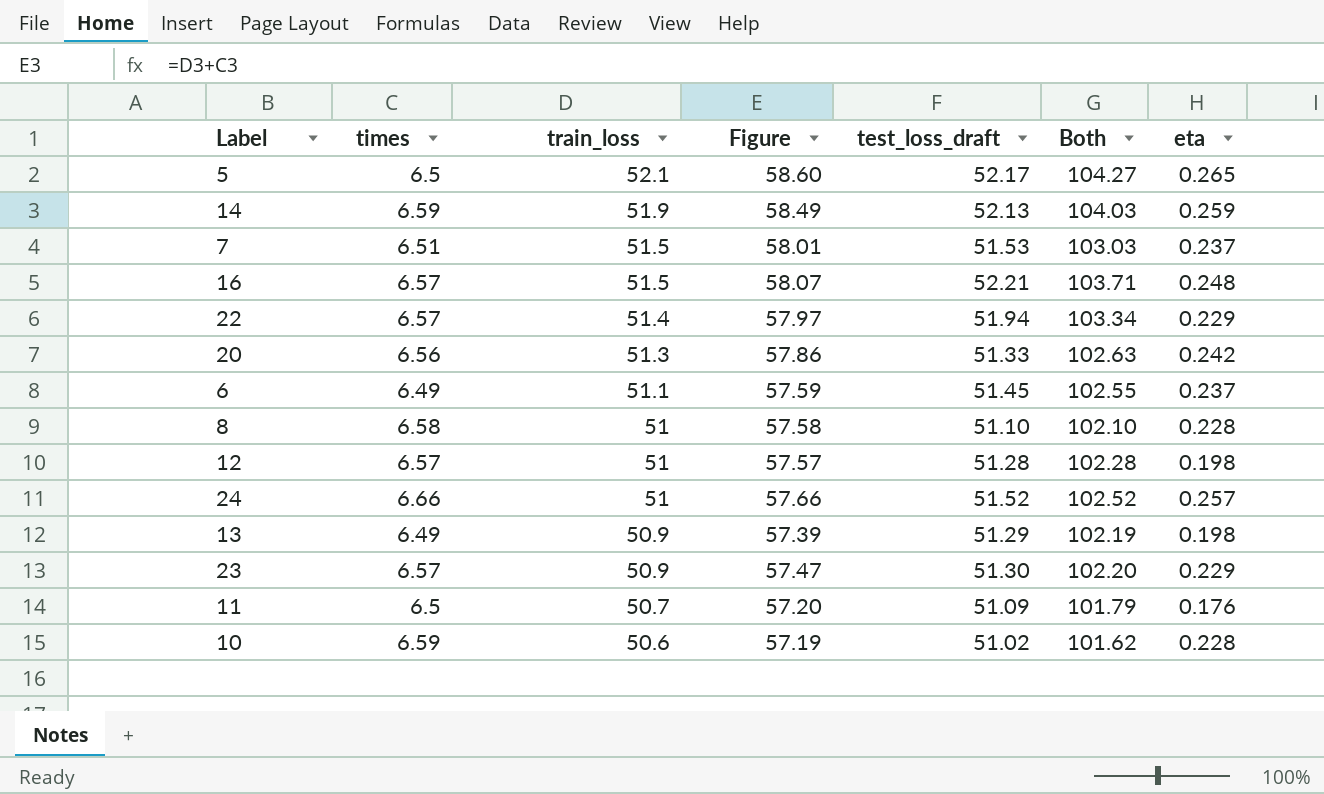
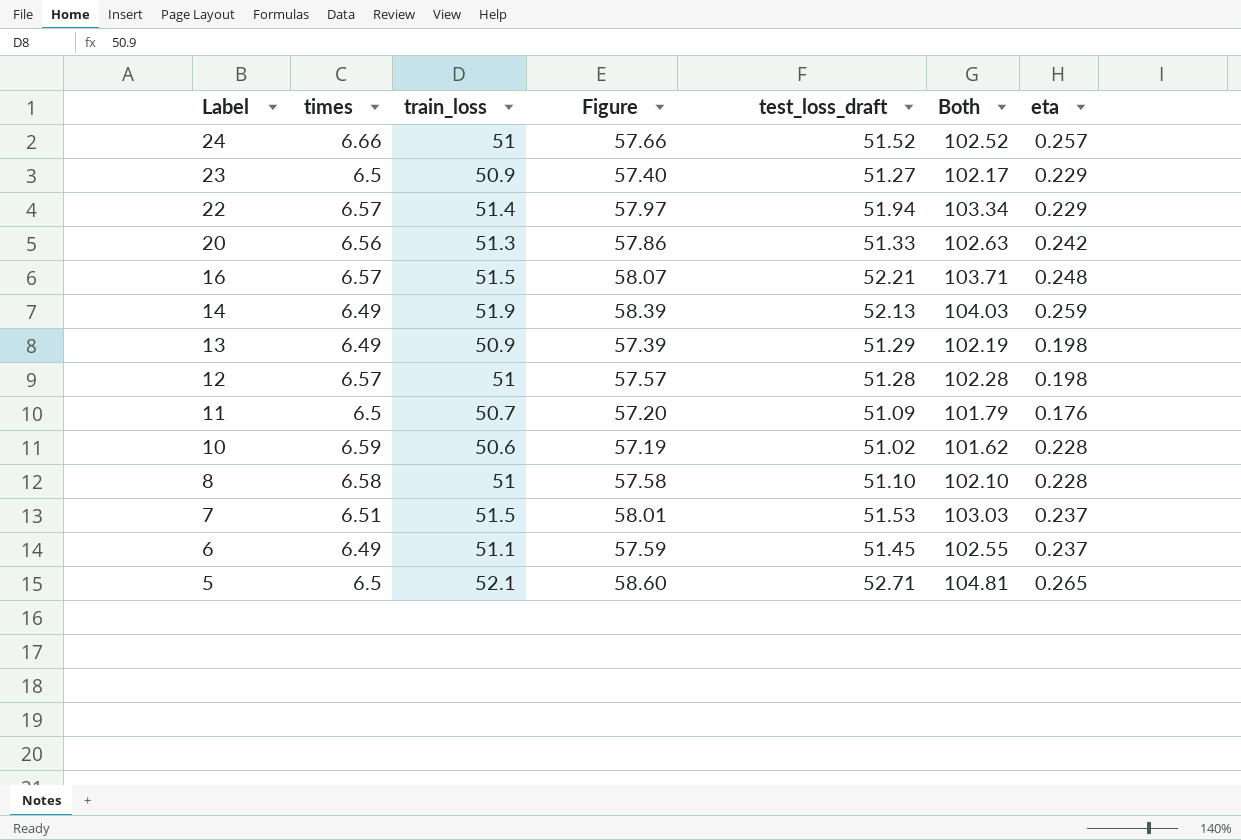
row order: train_loss descending -> Label descending
23 | times: 6.57 -> 6.5
23 | Figure: 57.47 -> 57.40
23 | test_loss_draft: 51.30 -> 51.27
23 | Both: 102.20 -> 102.17
14 | times: 6.59 -> 6.49
14 | Figure: 58.49 -> 58.39
5 | test_loss_draft: 52.17 -> 52.71
5 | Both: 104.27 -> 104.81

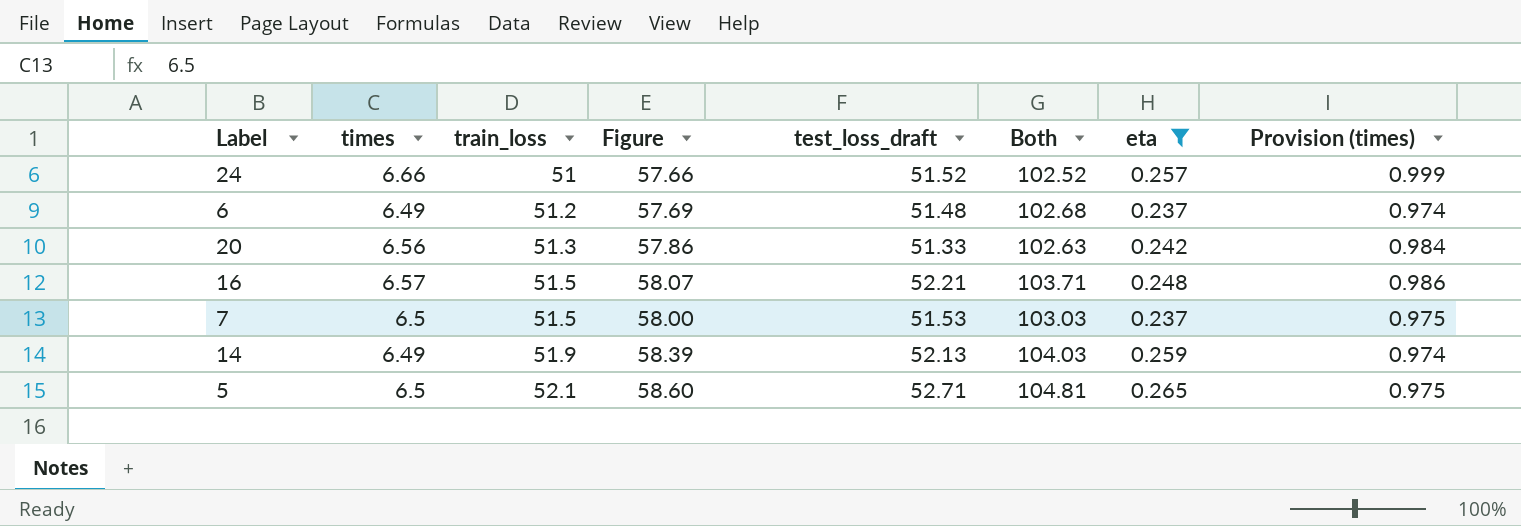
filter: none -> eta >= 0.237
row order: Label descending -> train_loss ascending
column Provision (times) | formula: none -> [times] * 0.15
6 | train_loss: 51.1 -> 51.2
6 | Figure: 57.59 -> 57.69
6 | test_loss_draft: 51.45 -> 51.48
6 | Both: 102.55 -> 102.68
7 | times: 6.51 -> 6.5
7 | Figure: 58.01 -> 58.00

